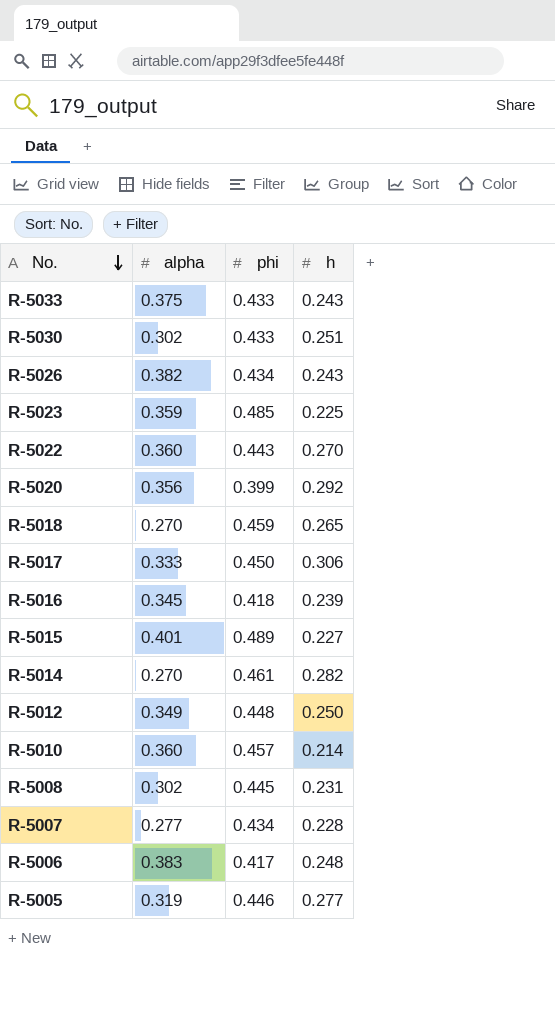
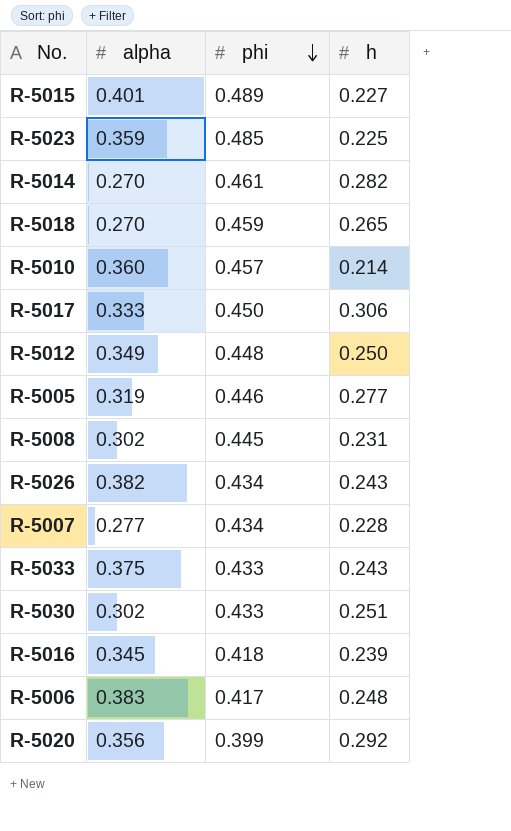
row order: No. descending -> phi descending
row R-5022: 0.360 | 0.443 | 0.270 -> none

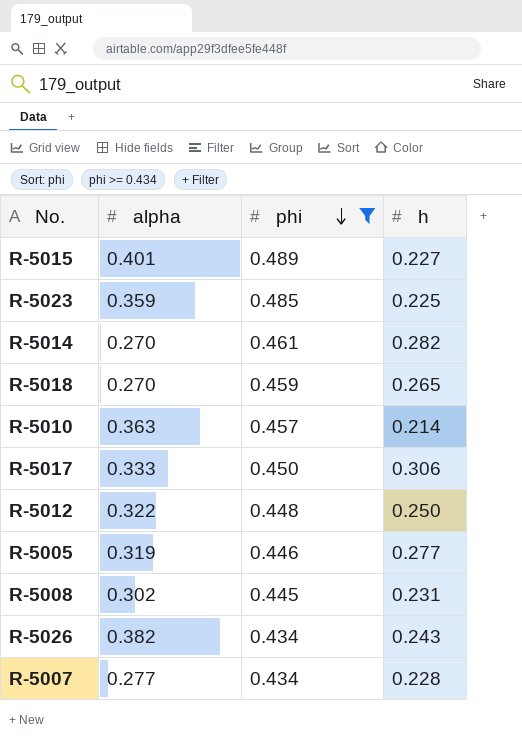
filter: none -> phi >= 0.434
R-5010 | alpha: 0.360 -> 0.363
R-5012 | alpha: 0.349 -> 0.322

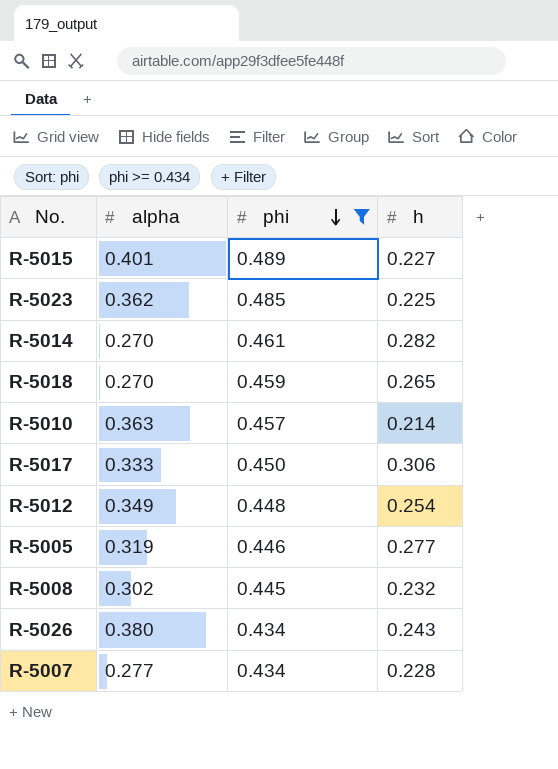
R-5023 | alpha: 0.359 -> 0.362
R-5012 | alpha: 0.322 -> 0.349
R-5012 | h: 0.250 -> 0.254
R-5008 | h: 0.231 -> 0.232
R-5026 | alpha: 0.382 -> 0.380

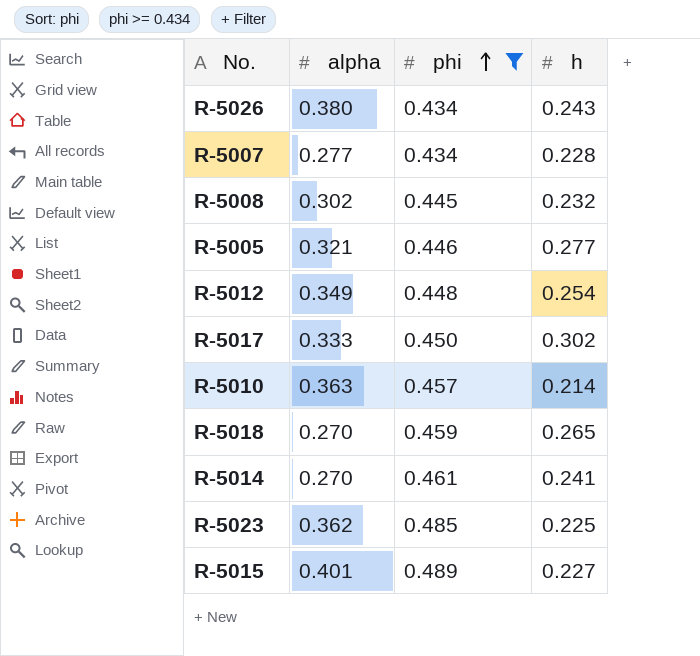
row order: phi descending -> phi ascending
R-5005 | alpha: 0.319 -> 0.321
R-5017 | h: 0.306 -> 0.302
R-5014 | h: 0.282 -> 0.241

